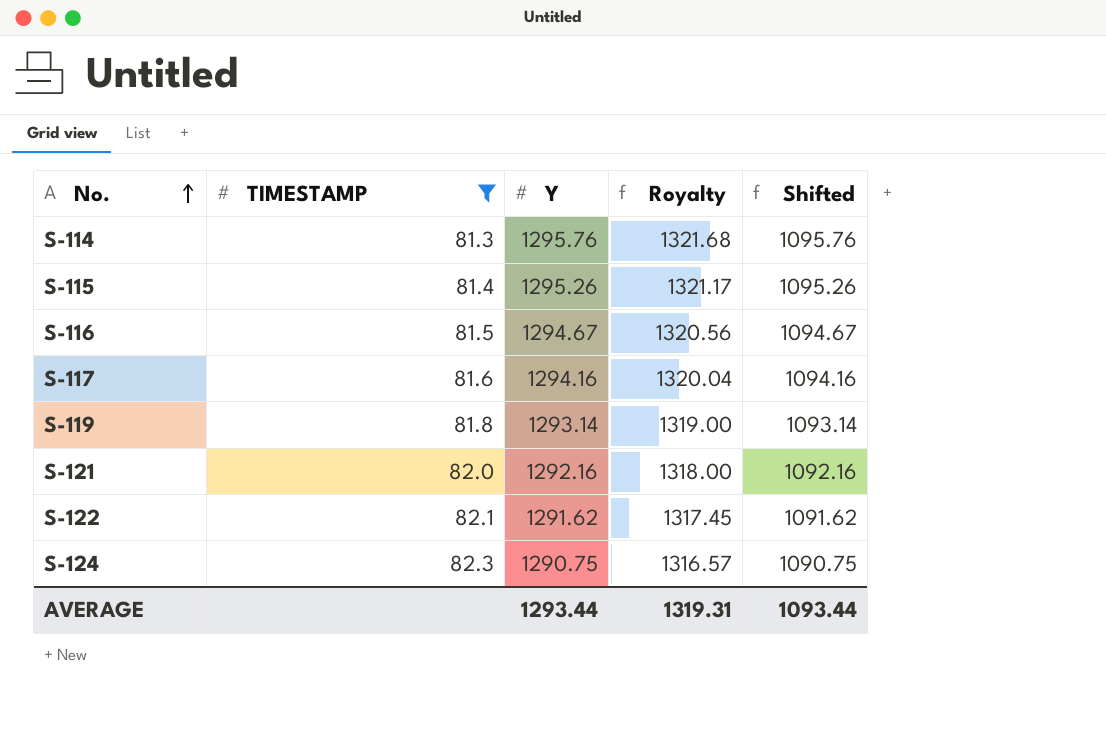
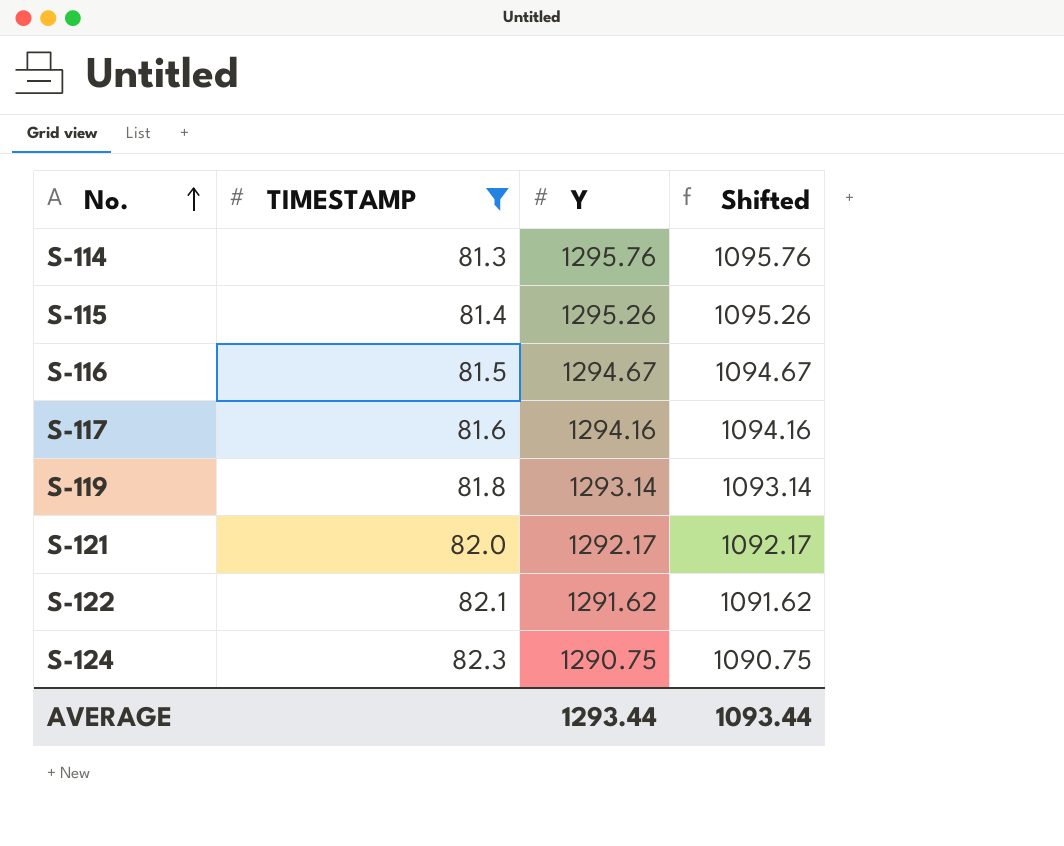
column Royalty | formula: [Y] * 1.02 -> none
S-121 | Y: 1292.16 -> 1292.17
S-121 | Shifted: 1092.16 -> 1092.17

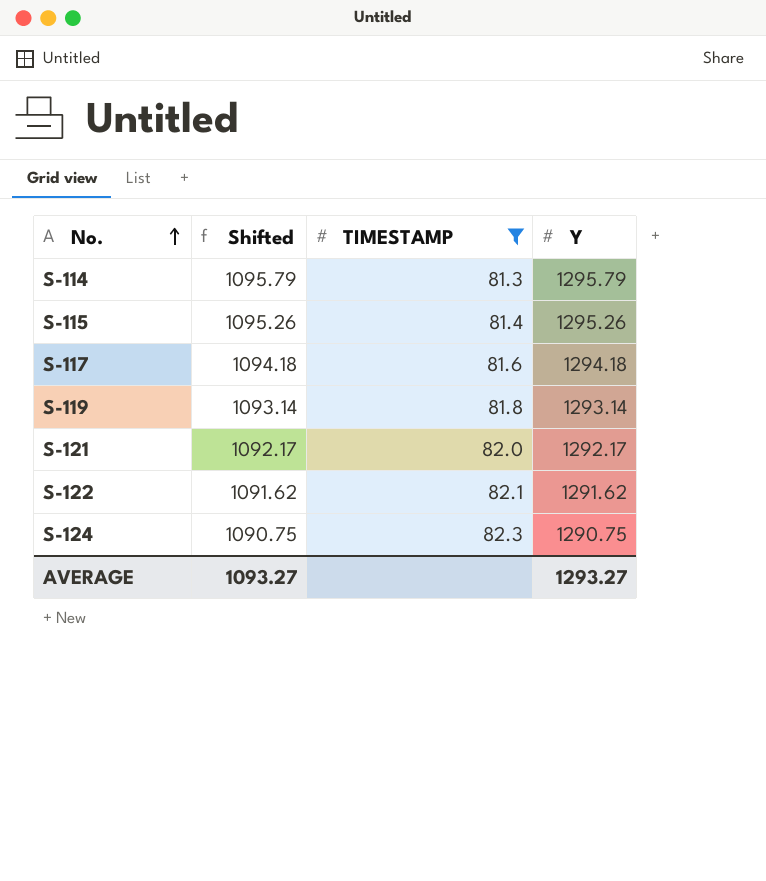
column Shifted | position: 4 -> 2
row S-116: 81.5 | 1294.67 | 1094.67 -> none
S-114 | Shifted: 1095.76 -> 1095.79
S-114 | Y: 1295.76 -> 1295.79
S-117 | Shifted: 1094.16 -> 1094.18
S-117 | Y: 1294.16 -> 1294.18
AVERAGE | Shifted: 1093.44 -> 1093.27
AVERAGE | Y: 1293.44 -> 1293.27

